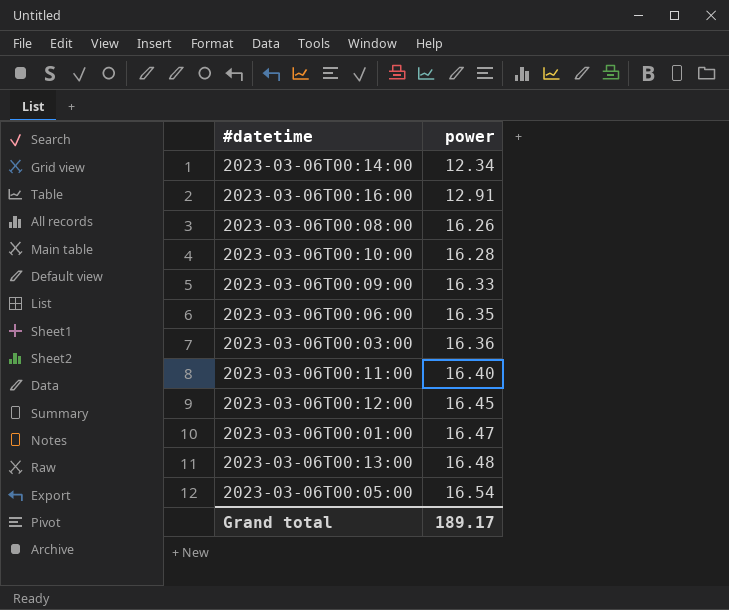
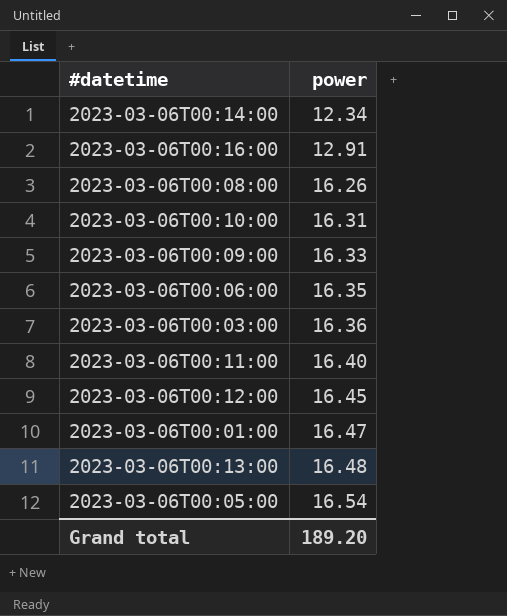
2023-03-06T00:10:00 | power: 16.28 -> 16.31
Grand total | power: 189.17 -> 189.20

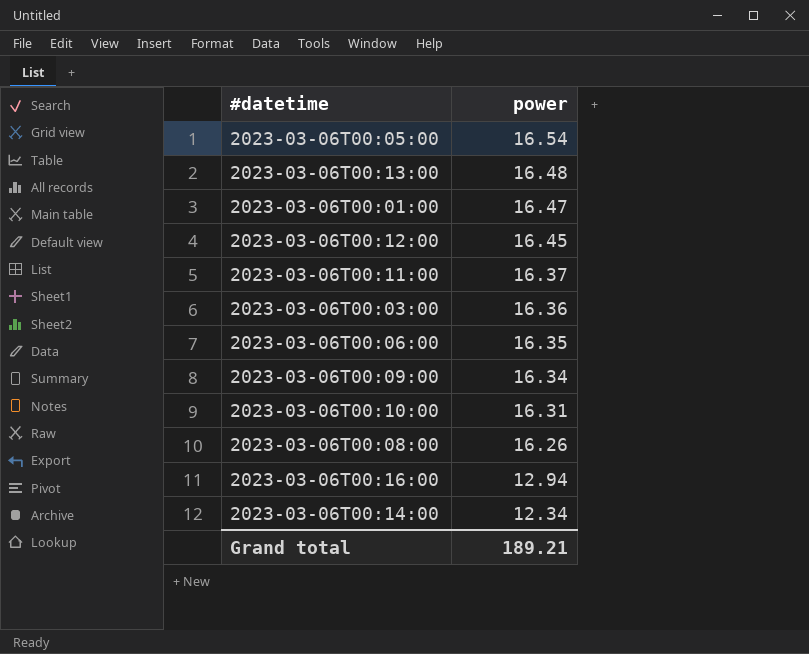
row order: power ascending -> power descending
2023-03-06T00:11:00 | power: 16.40 -> 16.37
2023-03-06T00:09:00 | power: 16.33 -> 16.34
2023-03-06T00:16:00 | power: 12.91 -> 12.94
Grand total | power: 189.20 -> 189.21

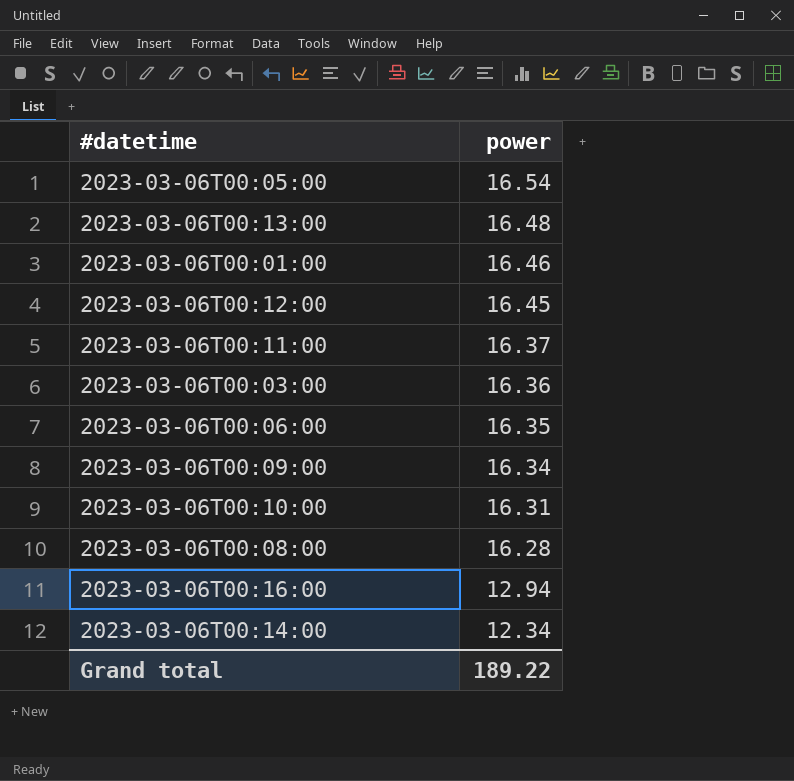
2023-03-06T00:01:00 | power: 16.47 -> 16.46
2023-03-06T00:08:00 | power: 16.26 -> 16.28
Grand total | power: 189.21 -> 189.22

